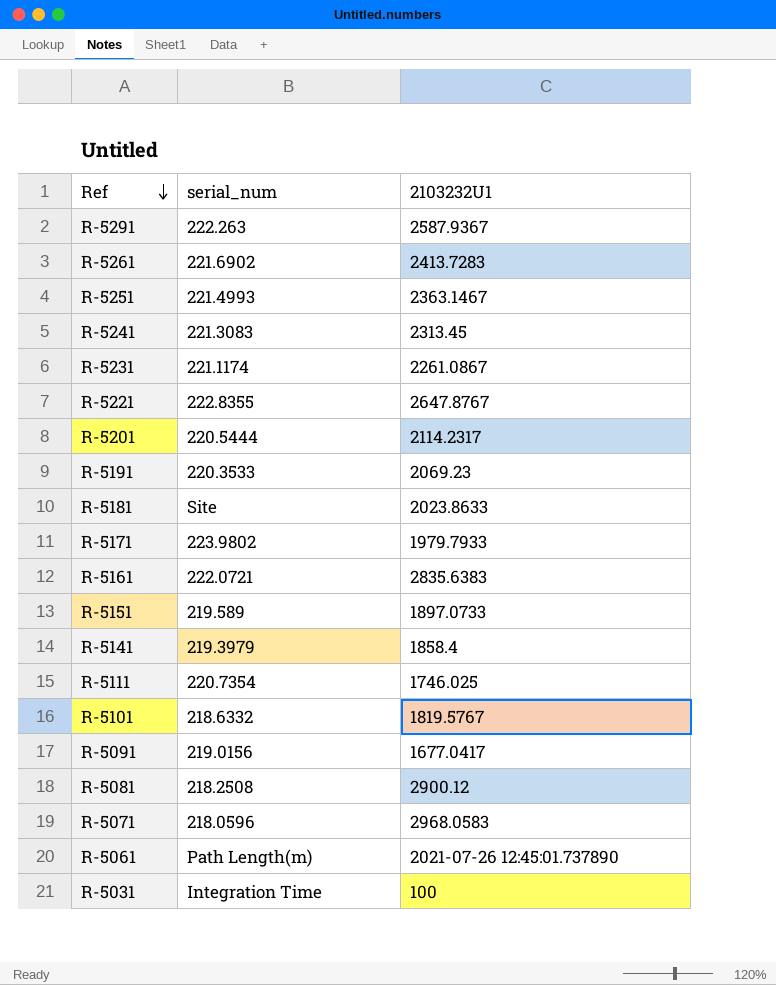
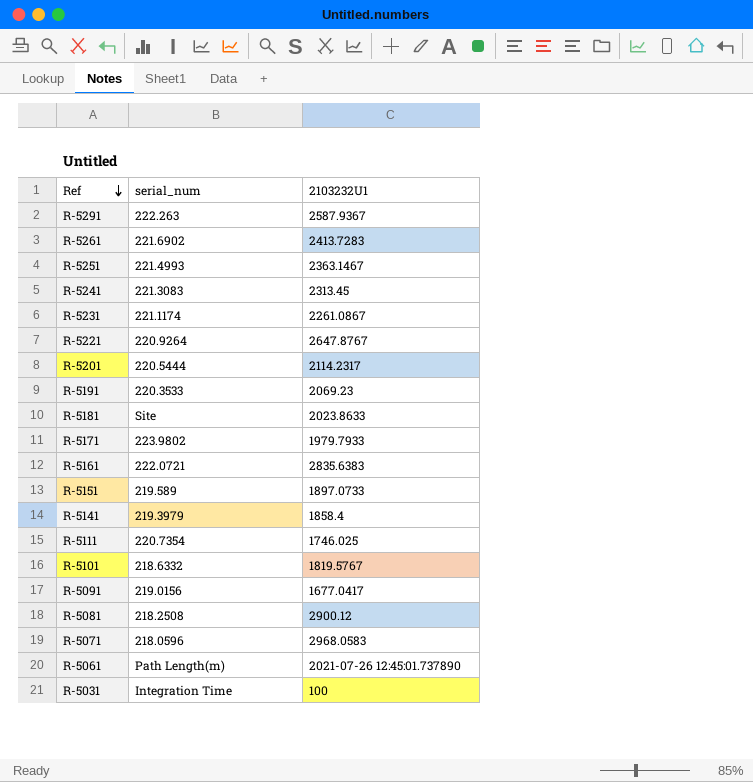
R-5221 | serial_num: 222.8355 -> 220.9264

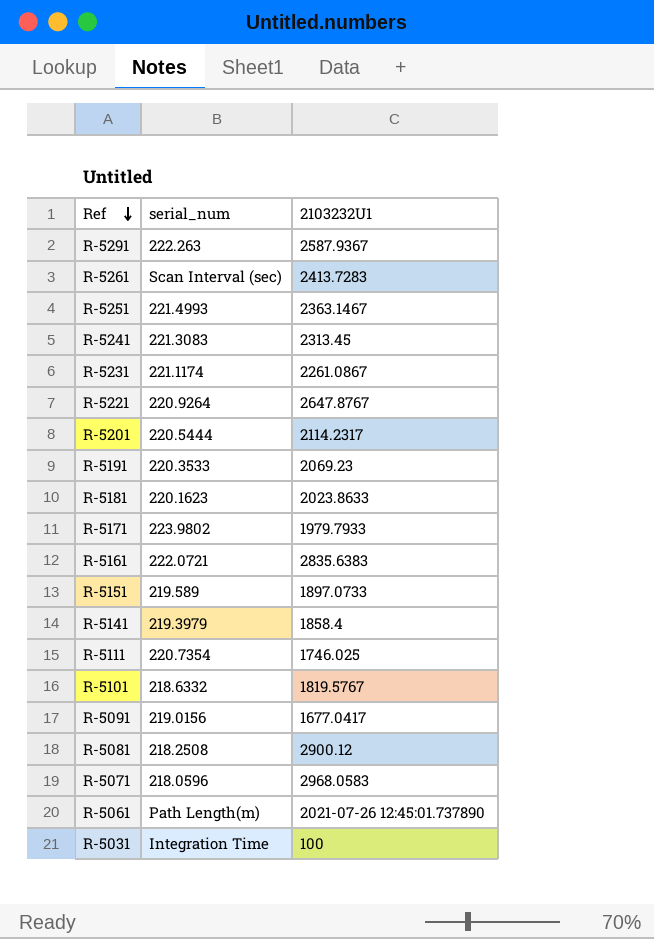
R-5261 | serial_num: 221.6902 -> Scan Interval (sec)
R-5181 | serial_num: Site -> 220.1623

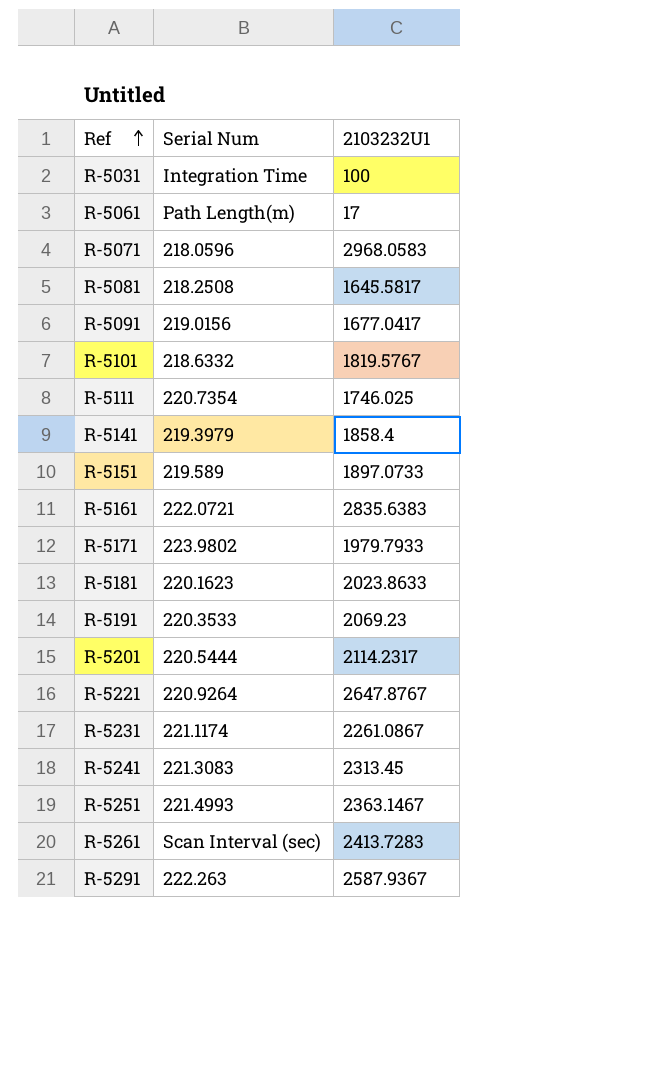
row order: Ref descending -> Ref ascending
column name: serial_num -> Serial Num
R-5061 | 2103232U1: 2021-07-26 12:45:01.737890 -> 17
R-5081 | 2103232U1: 2900.12 -> 1645.5817

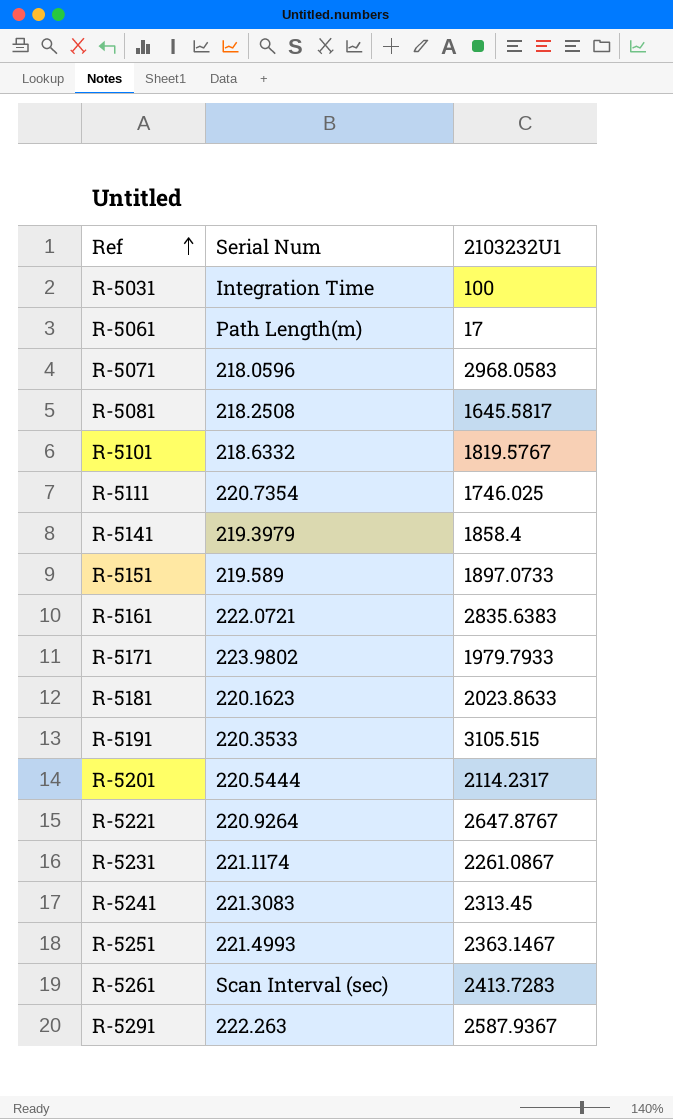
row R-5091: 219.0156 | 1677.0417 -> none
R-5191 | 2103232U1: 2069.23 -> 3105.515

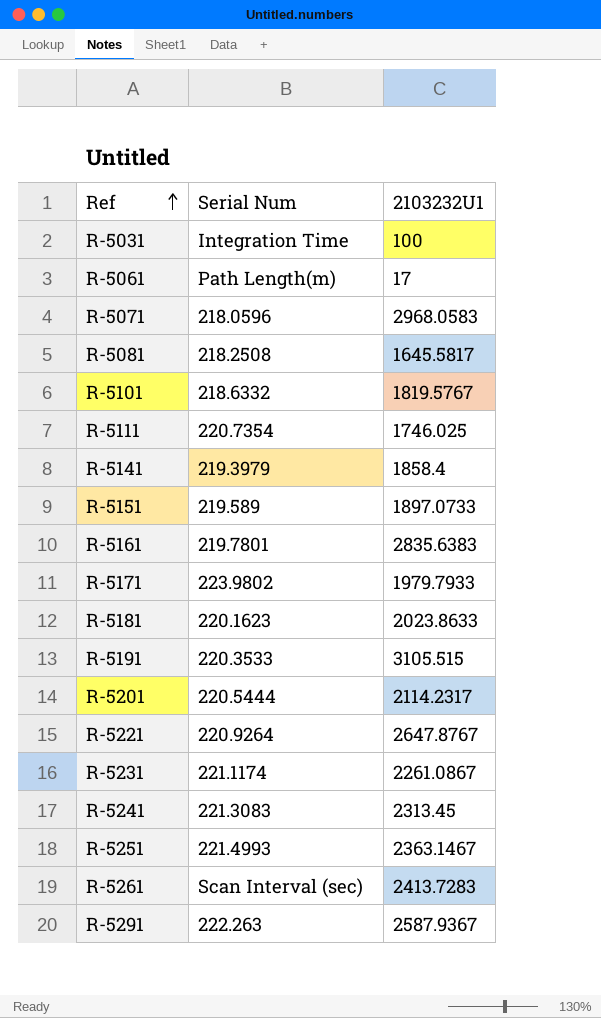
R-5161 | Serial Num: 222.0721 -> 219.7801

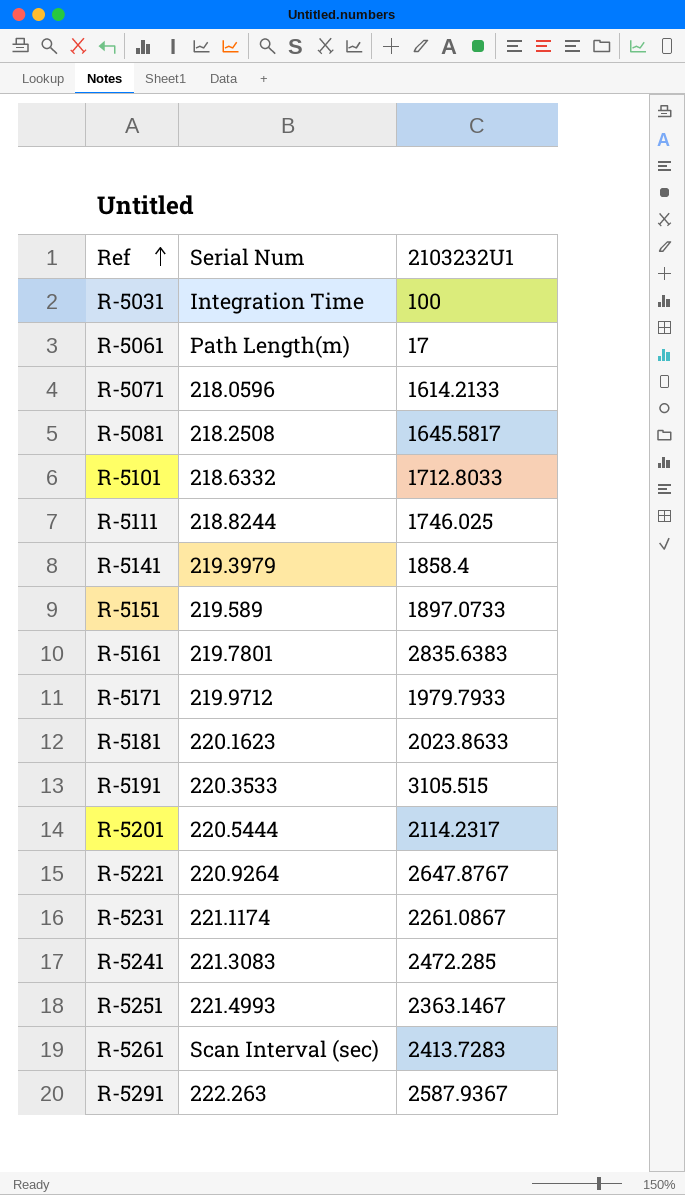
R-5071 | 2103232U1: 2968.0583 -> 1614.2133
R-5101 | 2103232U1: 1819.5767 -> 1712.8033
R-5111 | Serial Num: 220.7354 -> 218.8244
R-5171 | Serial Num: 223.9802 -> 219.9712
R-5241 | 2103232U1: 2313.45 -> 2472.285

